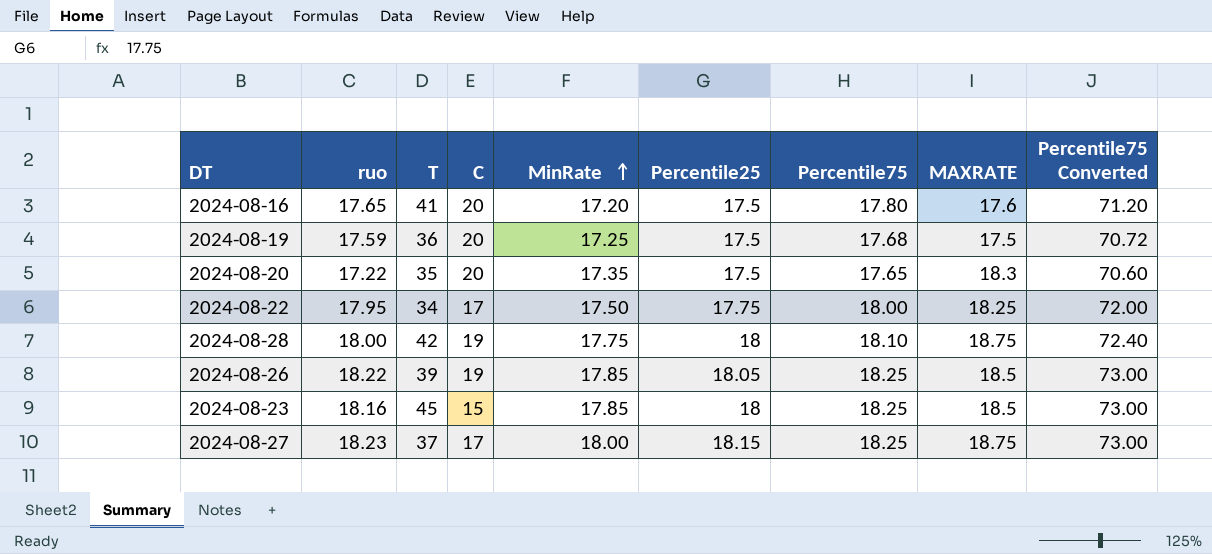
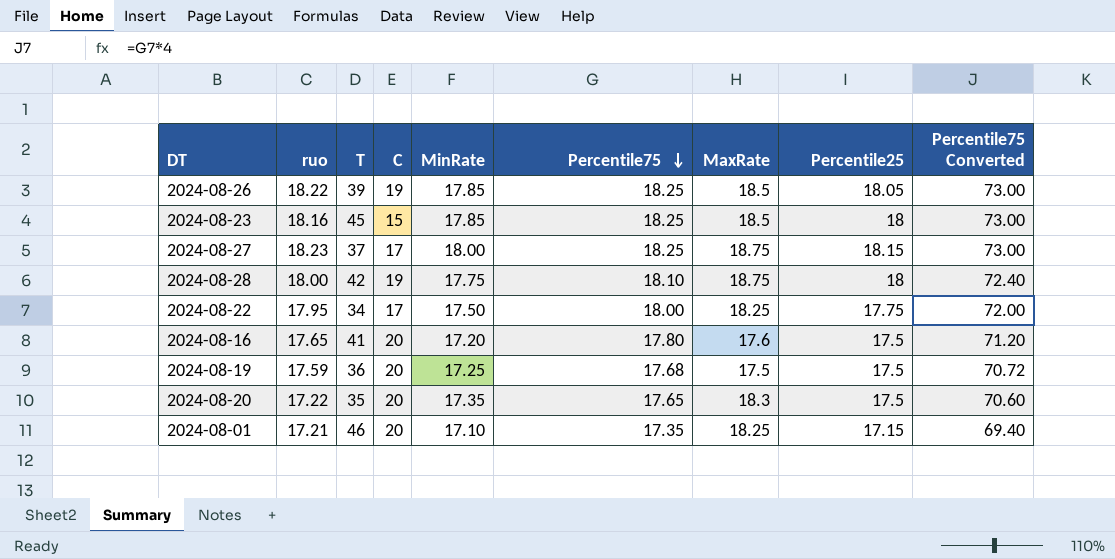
row order: MinRate ascending -> Percentile75 descending
column name: MAXRATE -> MaxRate
column Percentile25 | position: 6 -> 8
row 2024-08-01: none -> 17.21 | 46 | 20 | 17.10 | 17.35 | 18.25 | 17.15 | 69.40

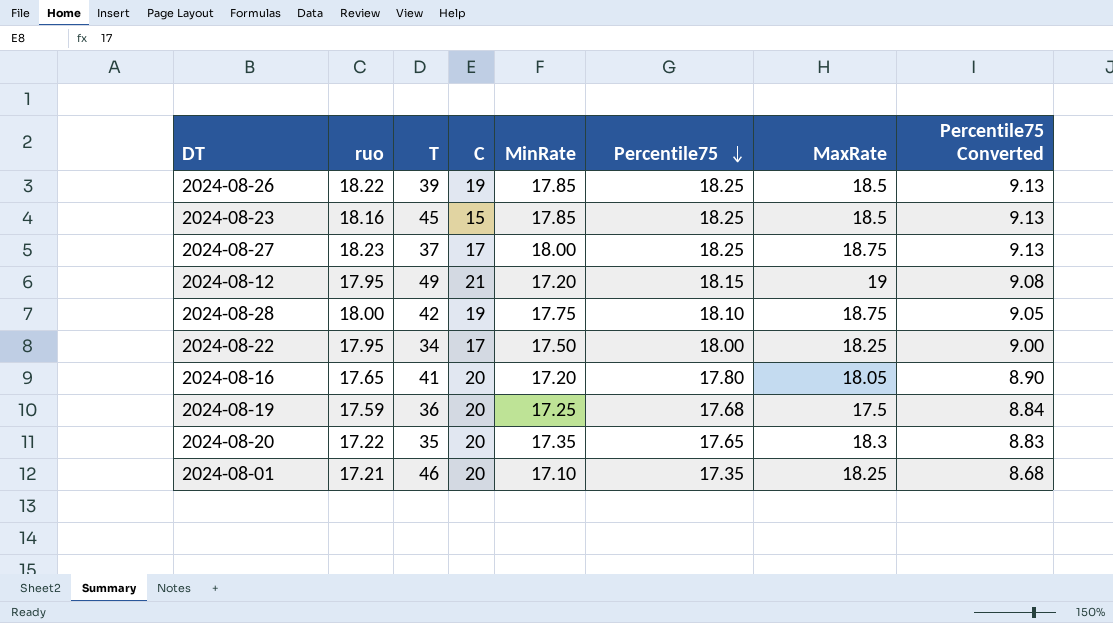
column Percentile25 | position: 8 -> none
column Percentile75 Converted | formula: [Percentile75] * 4 -> [Percentile75] * 0.5
row 2024-08-12: none -> 17.95 | 49 | 21 | 17.20 | 18.15 | 19 | 9.08
2024-08-16 | MaxRate: 17.6 -> 18.05

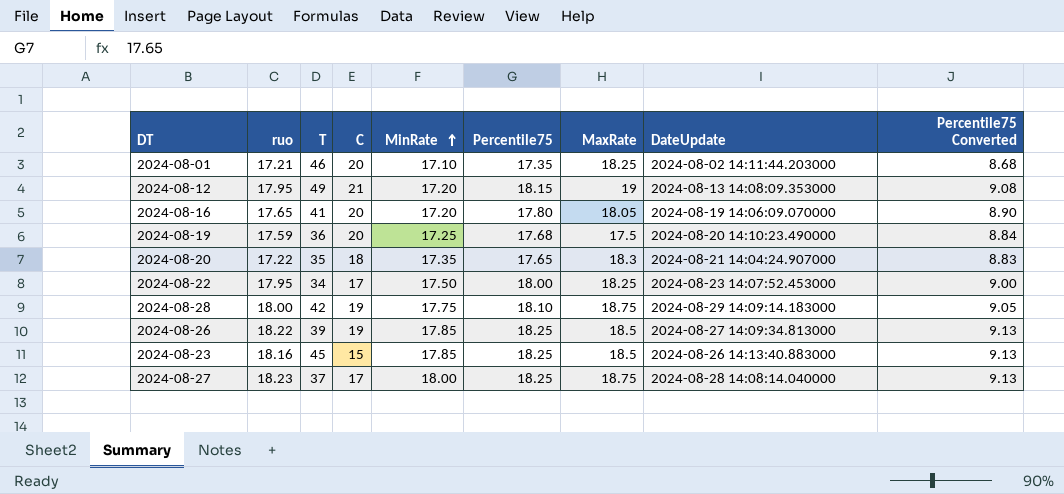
row order: Percentile75 descending -> MinRate ascending
column DateUpdate | position: none -> 8
2024-08-20 | C: 20 -> 18

